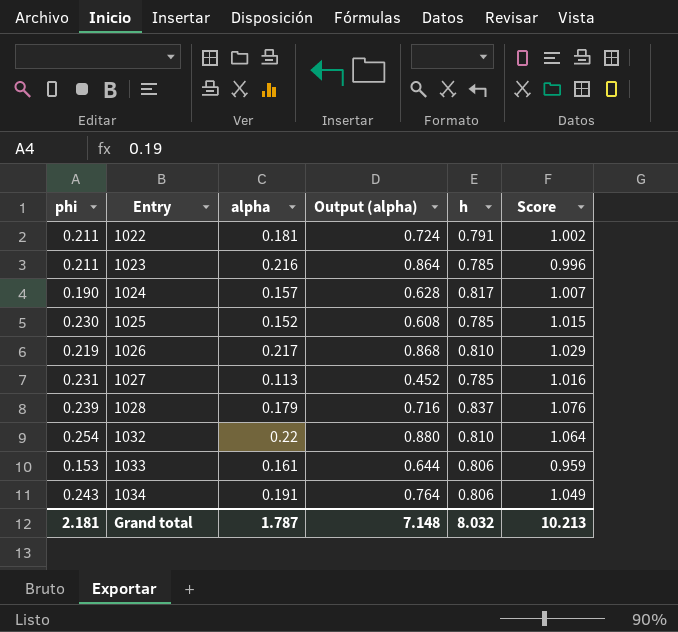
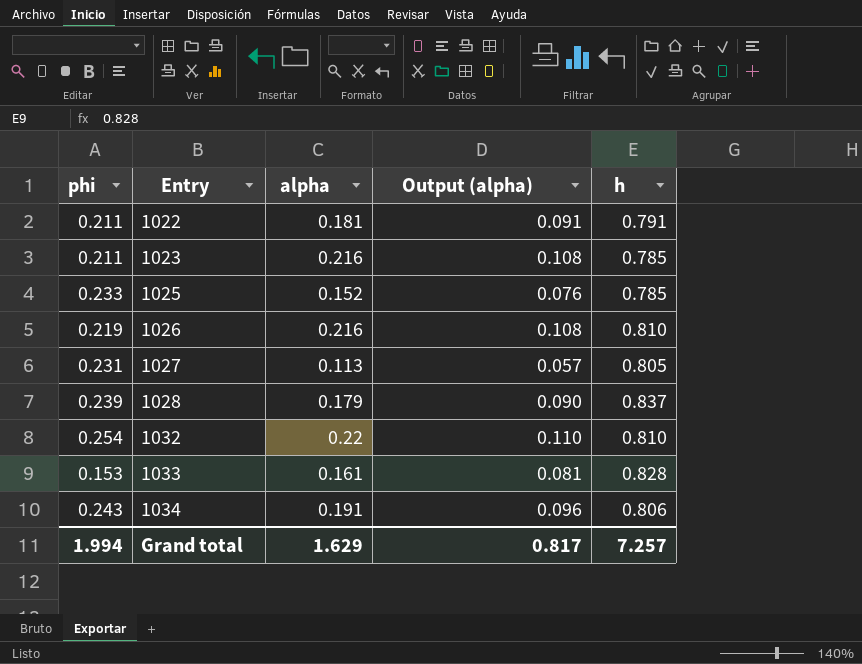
column Score | formula: [phi] + [h] -> none
column Output (alpha) | formula: [alpha] * 4 -> [alpha] * 0.5
row 1024: 0.190 | 0.157 | 0.628 | 0.817 | 1.007 -> none
1025 | phi: 0.230 -> 0.233
1026 | alpha: 0.217 -> 0.216
1027 | h: 0.785 -> 0.805
1033 | h: 0.806 -> 0.828
Grand total | phi: 2.181 -> 1.994
Grand total | alpha: 1.787 -> 1.629
Grand total | Output (alpha): 7.148 -> 0.817
Grand total | h: 8.032 -> 7.257

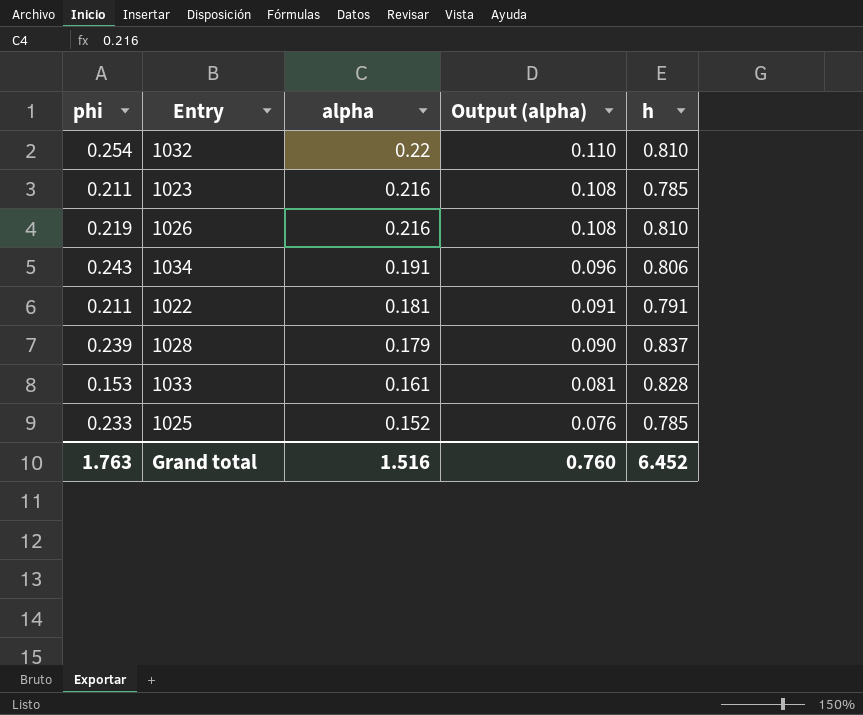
row order: Entry ascending -> alpha descending
row 1027: 0.231 | 0.113 | 0.057 | 0.805 -> none
Grand total | phi: 1.994 -> 1.763
Grand total | alpha: 1.629 -> 1.516
Grand total | Output (alpha): 0.817 -> 0.760
Grand total | h: 7.257 -> 6.452

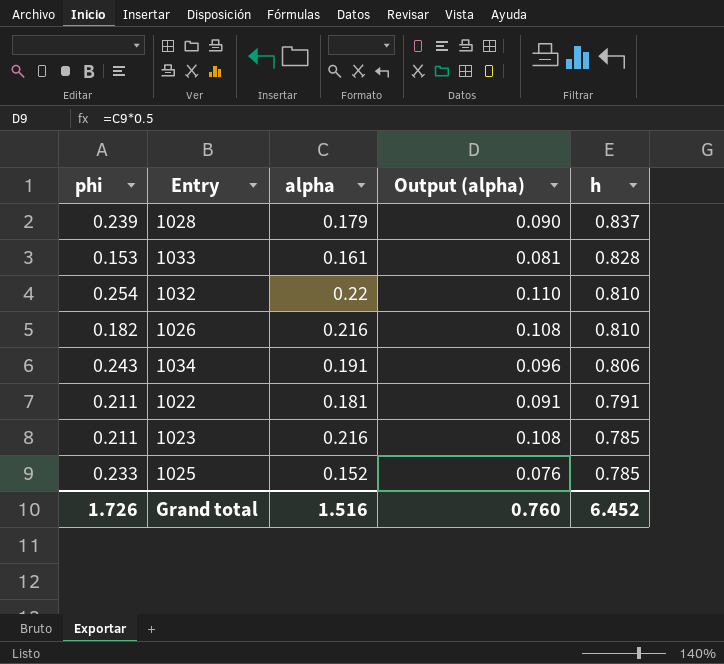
row order: alpha descending -> h descending
1026 | phi: 0.219 -> 0.182
Grand total | phi: 1.763 -> 1.726

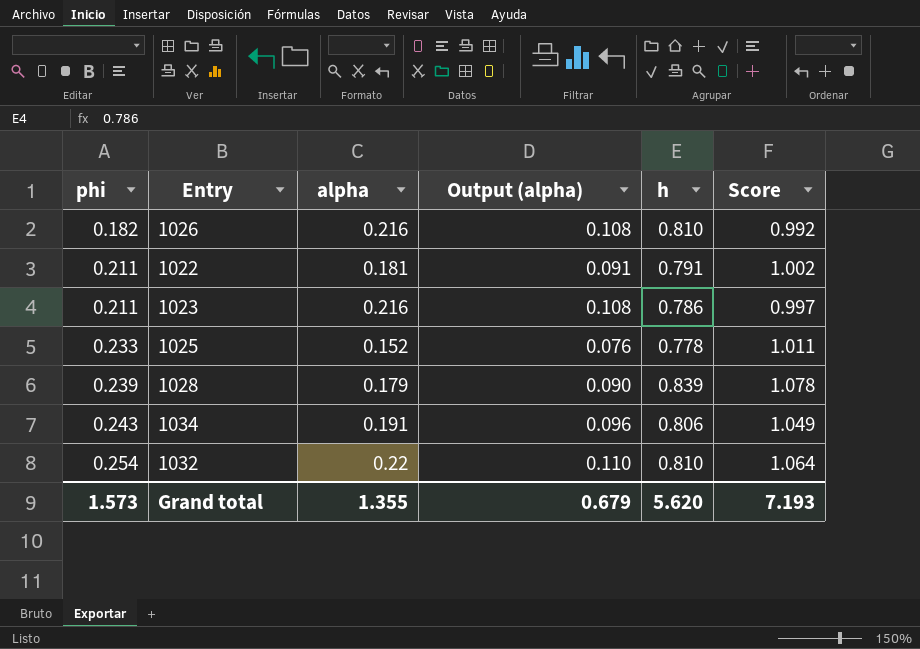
row order: h descending -> phi ascending
column Score | formula: none -> [phi] + [h]
row 1033: 0.153 | 0.161 | 0.081 | 0.828 -> none
1023 | h: 0.785 -> 0.786
1025 | h: 0.785 -> 0.778
1028 | h: 0.837 -> 0.839
Grand total | phi: 1.726 -> 1.573
Grand total | alpha: 1.516 -> 1.355
Grand total | Output (alpha): 0.760 -> 0.679
Grand total | h: 6.452 -> 5.620

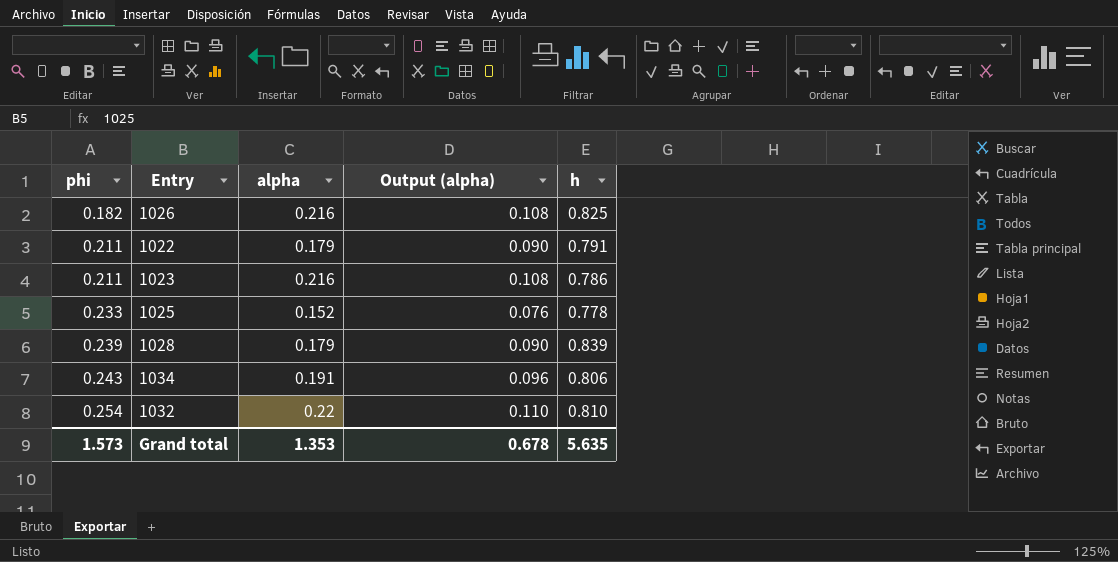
column Score | formula: [phi] + [h] -> none
1026 | h: 0.810 -> 0.825
1022 | alpha: 0.181 -> 0.179
1022 | Output (alpha): 0.091 -> 0.090
Grand total | alpha: 1.355 -> 1.353
Grand total | Output (alpha): 0.679 -> 0.678
Grand total | h: 5.620 -> 5.635

